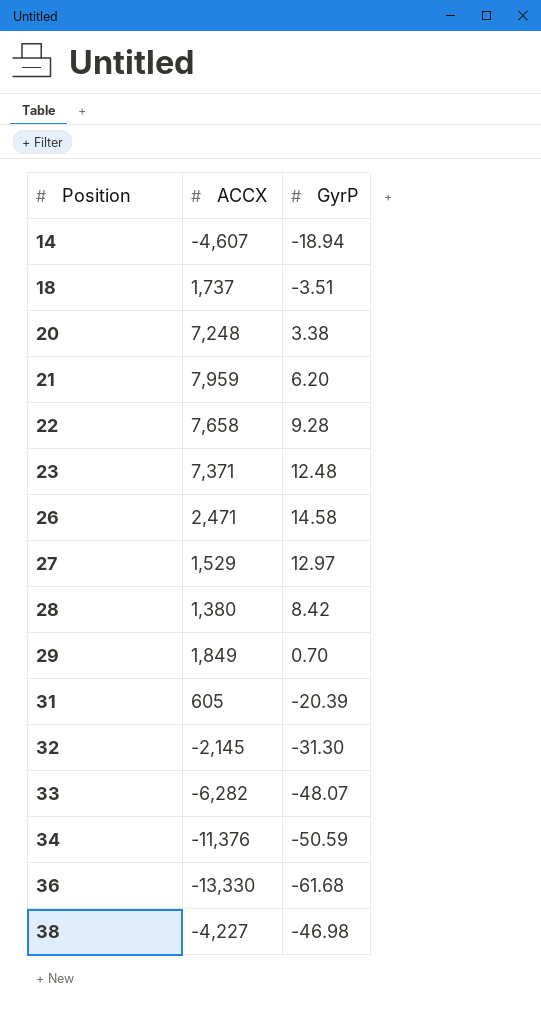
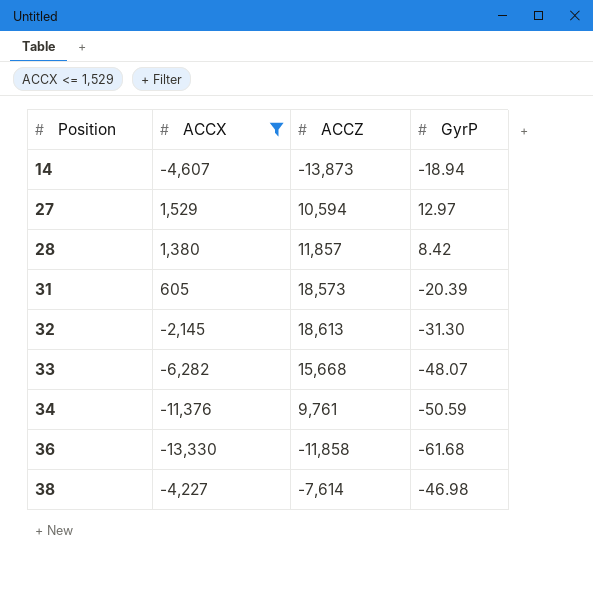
filter: none -> ACCX <= 1,529
column ACCZ | position: none -> 3

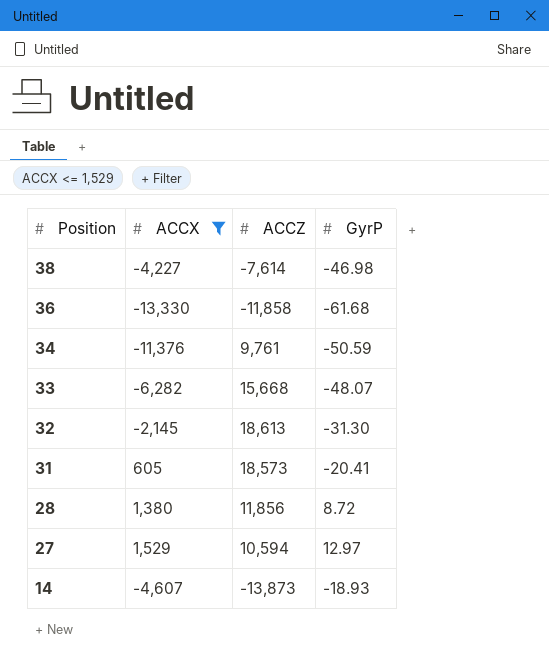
row order: Position ascending -> Position descending
31 | GyrP: -20.39 -> -20.41
28 | ACCZ: 11,857 -> 11,856
28 | GyrP: 8.42 -> 8.72
14 | GyrP: -18.94 -> -18.93

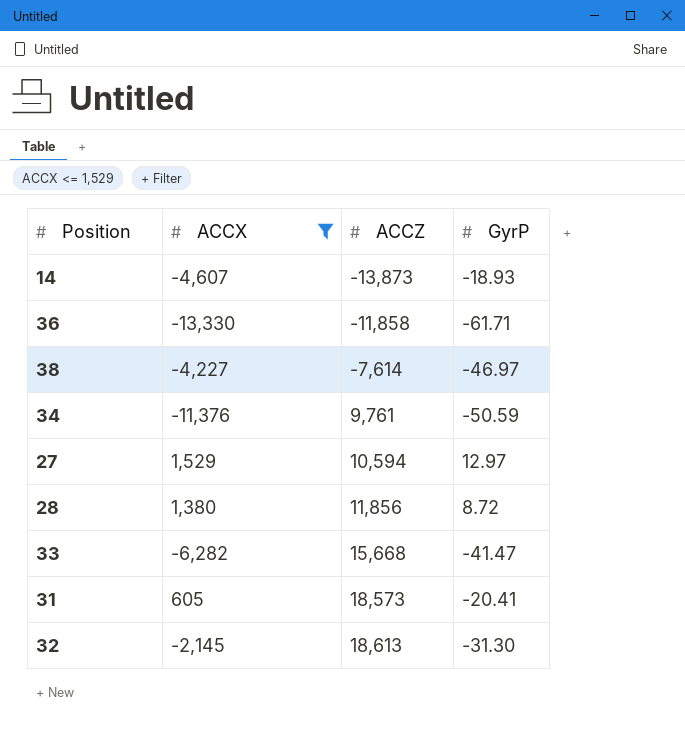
row order: Position descending -> ACCZ ascending
36 | GyrP: -61.68 -> -61.71
38 | GyrP: -46.98 -> -46.97
33 | GyrP: -48.07 -> -41.47

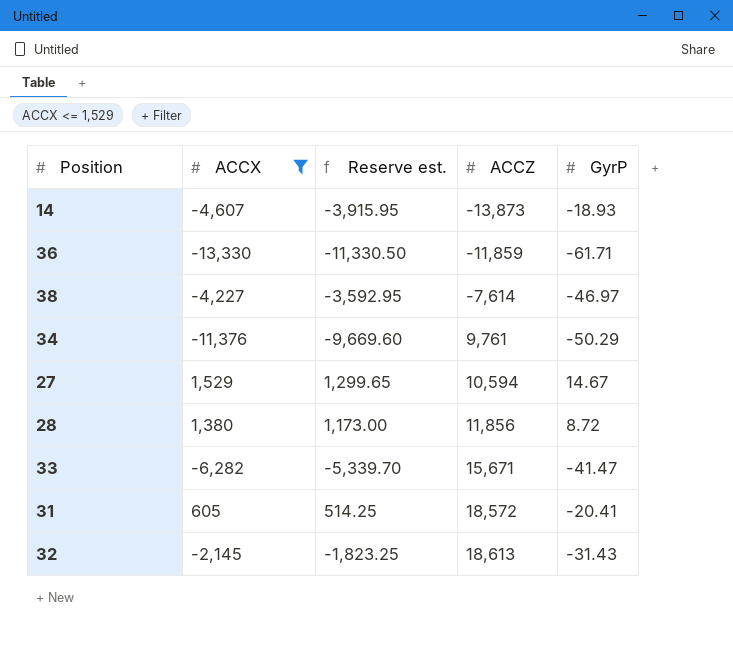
column Reserve est. | formula: none -> [ACCX] * 0.85
36 | ACCZ: -11,858 -> -11,859
34 | GyrP: -50.59 -> -50.29
27 | GyrP: 12.97 -> 14.67
33 | ACCZ: 15,668 -> 15,671
31 | ACCZ: 18,573 -> 18,572
32 | GyrP: -31.30 -> -31.43

